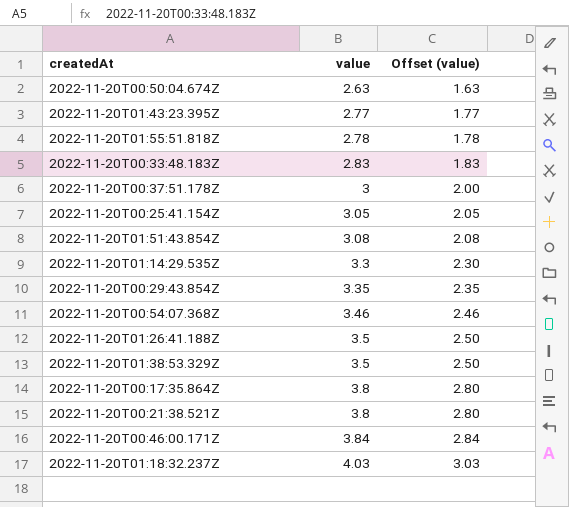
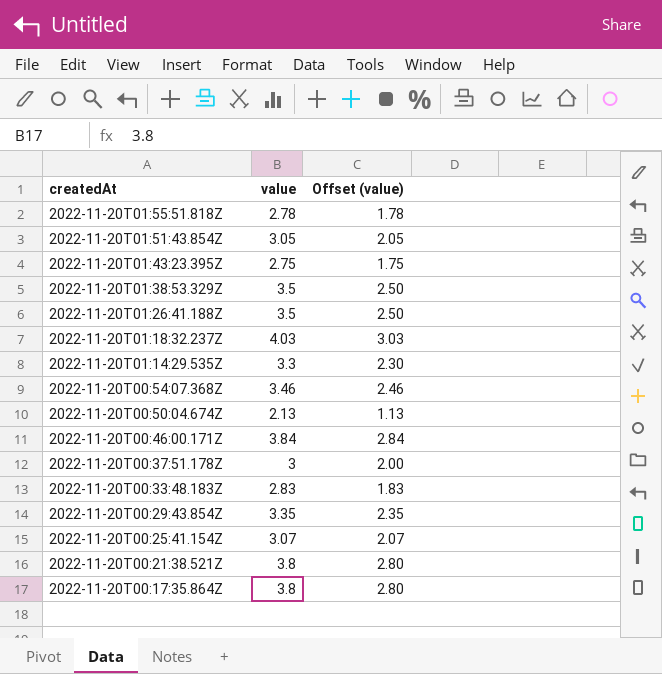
row order: value ascending -> createdAt descending
2022-11-20T01:51:43.854Z | value: 3.08 -> 3.05
2022-11-20T01:51:43.854Z | Offset (value): 2.08 -> 2.05
2022-11-20T01:43:23.395Z | value: 2.77 -> 2.75
2022-11-20T01:43:23.395Z | Offset (value): 1.77 -> 1.75
2022-11-20T00:50:04.674Z | value: 2.63 -> 2.13
2022-11-20T00:50:04.674Z | Offset (value): 1.63 -> 1.13
2022-11-20T00:25:41.154Z | value: 3.05 -> 3.07
2022-11-20T00:25:41.154Z | Offset (value): 2.05 -> 2.07

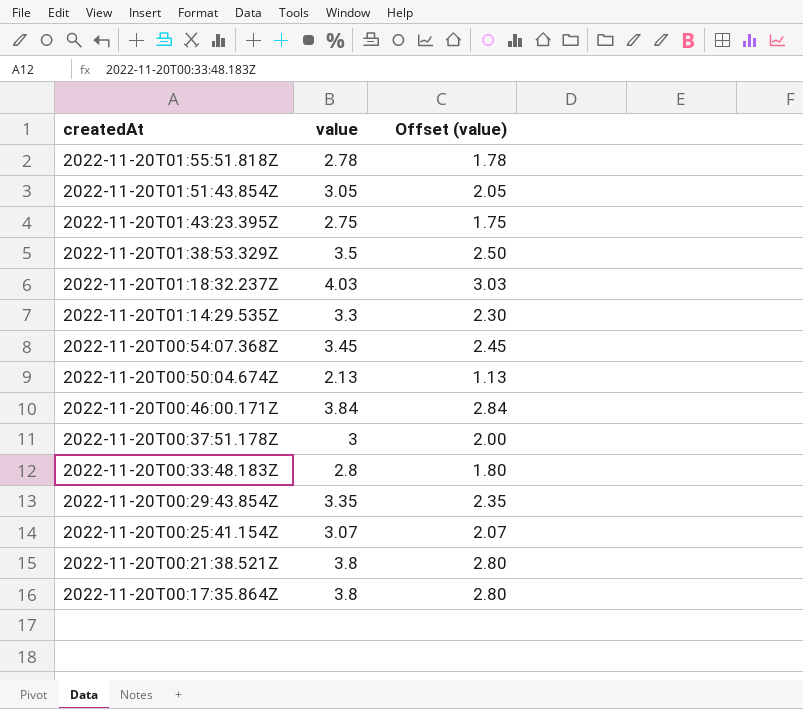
row 2022-11-20T01:26:41.188Z: 3.5 | 2.50 -> none
2022-11-20T00:54:07.368Z | value: 3.46 -> 3.45
2022-11-20T00:54:07.368Z | Offset (value): 2.46 -> 2.45
2022-11-20T00:33:48.183Z | value: 2.83 -> 2.8
2022-11-20T00:33:48.183Z | Offset (value): 1.83 -> 1.80

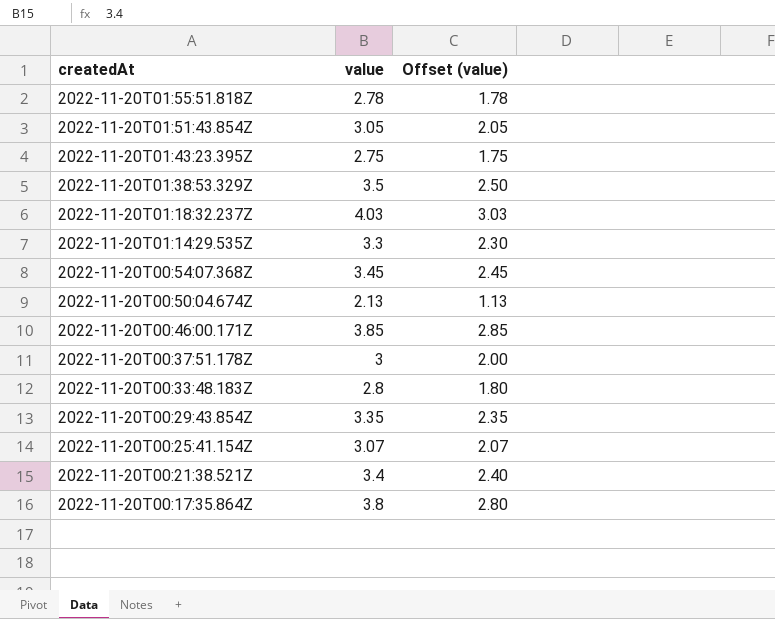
2022-11-20T00:46:00.171Z | value: 3.84 -> 3.85
2022-11-20T00:46:00.171Z | Offset (value): 2.84 -> 2.85
2022-11-20T00:21:38.521Z | value: 3.8 -> 3.4
2022-11-20T00:21:38.521Z | Offset (value): 2.80 -> 2.40

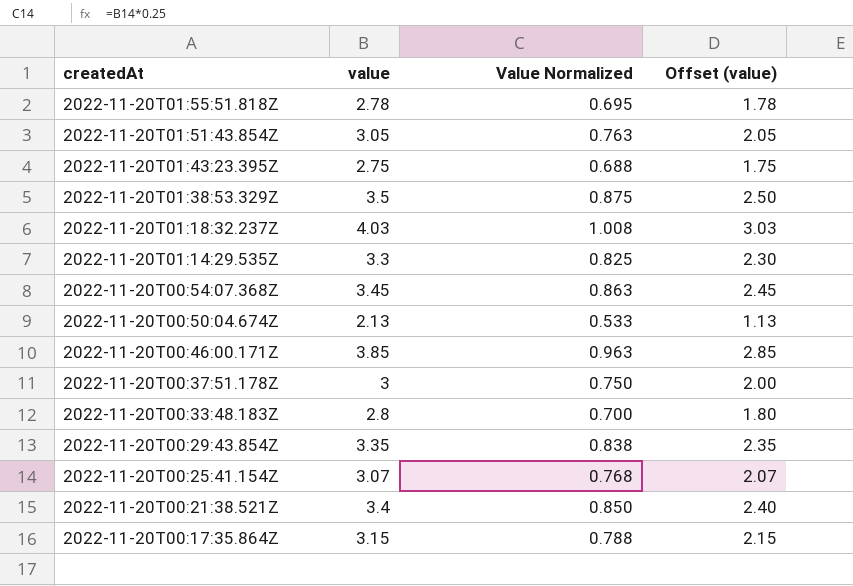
column Value Normalized | formula: none -> [value] * 0.25
2022-11-20T00:17:35.864Z | value: 3.8 -> 3.15
2022-11-20T00:17:35.864Z | Offset (value): 2.80 -> 2.15

